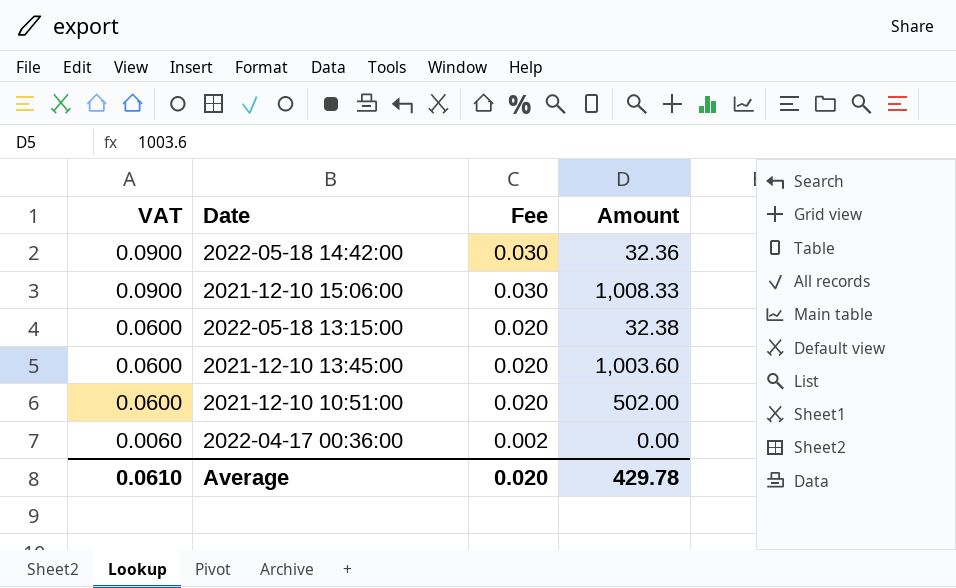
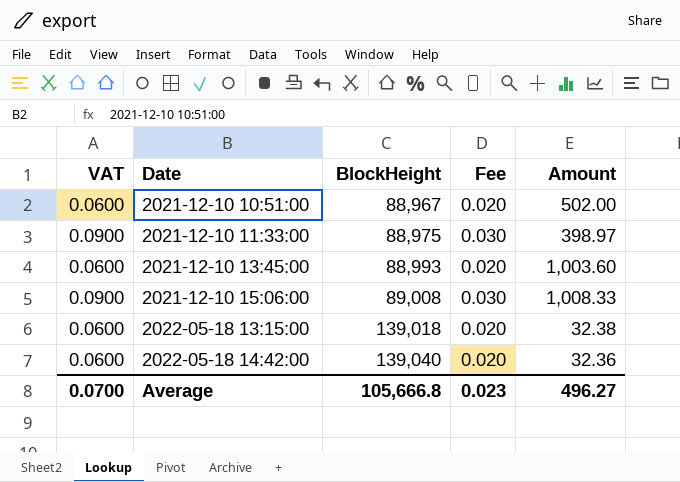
row order: VAT descending -> Date ascending
column BlockHeight | position: none -> 3
row 2022-04-17 00:36:00: 0.0060 | 0.002 | 0.00 -> none
row 2021-12-10 11:33:00: none -> 0.0900 | 88,975 | 0.030 | 398.97
2022-05-18 14:42:00 | VAT: 0.0900 -> 0.0600
2022-05-18 14:42:00 | Fee: 0.030 -> 0.020
Average | VAT: 0.0610 -> 0.0700
Average | Fee: 0.020 -> 0.023
Average | Amount: 429.78 -> 496.27

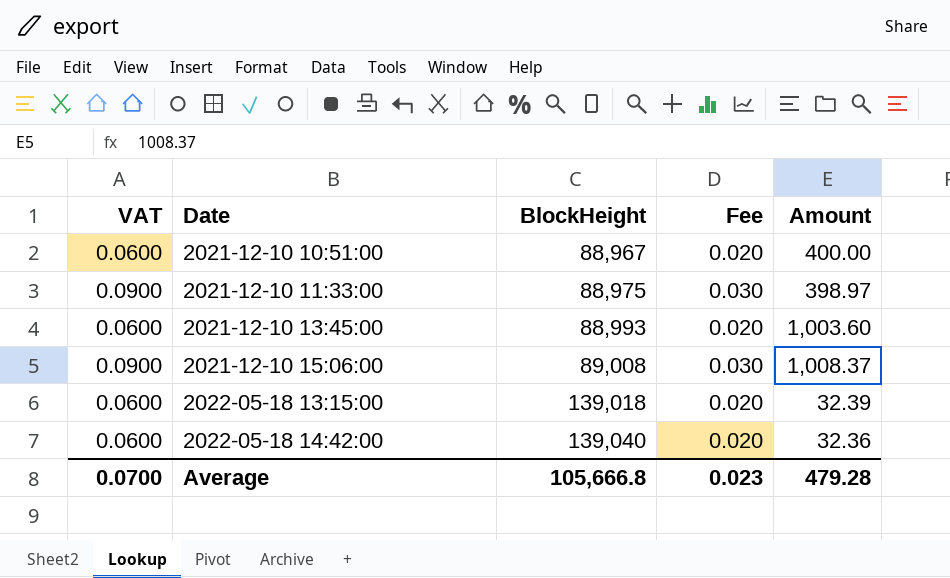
2021-12-10 10:51:00 | Amount: 502.00 -> 400.00
2021-12-10 15:06:00 | Amount: 1,008.33 -> 1,008.37
2022-05-18 13:15:00 | Amount: 32.38 -> 32.39
Average | Amount: 496.27 -> 479.28

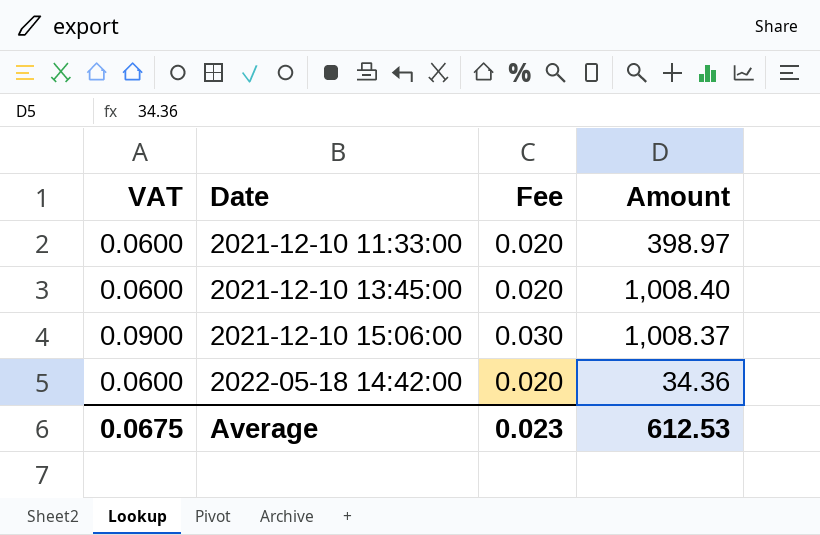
column BlockHeight | position: 3 -> none
row 2021-12-10 10:51:00: 0.0600 | 88,967 | 0.020 | 400.00 -> none
row 2022-05-18 13:15:00: 0.0600 | 139,018 | 0.020 | 32.39 -> none
2021-12-10 11:33:00 | VAT: 0.0900 -> 0.0600
2021-12-10 11:33:00 | Fee: 0.030 -> 0.020
2021-12-10 13:45:00 | Amount: 1,003.60 -> 1,008.40
2022-05-18 14:42:00 | Amount: 32.36 -> 34.36
Average | VAT: 0.0700 -> 0.0675
Average | Amount: 479.28 -> 612.53

